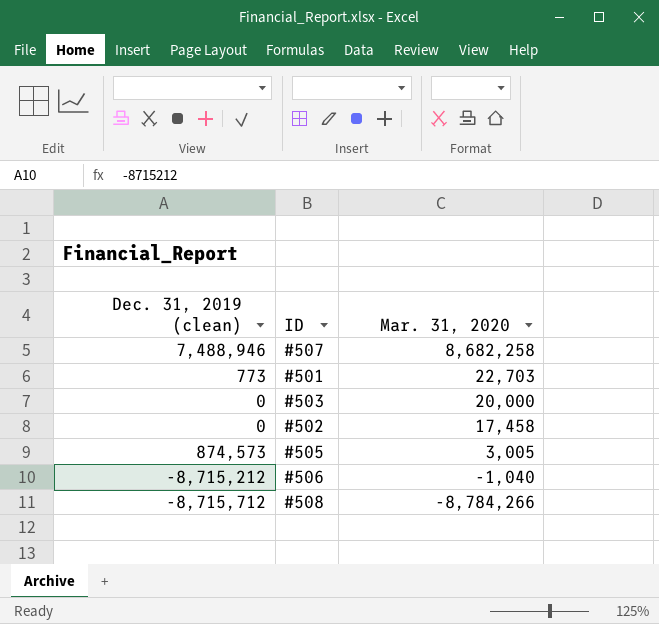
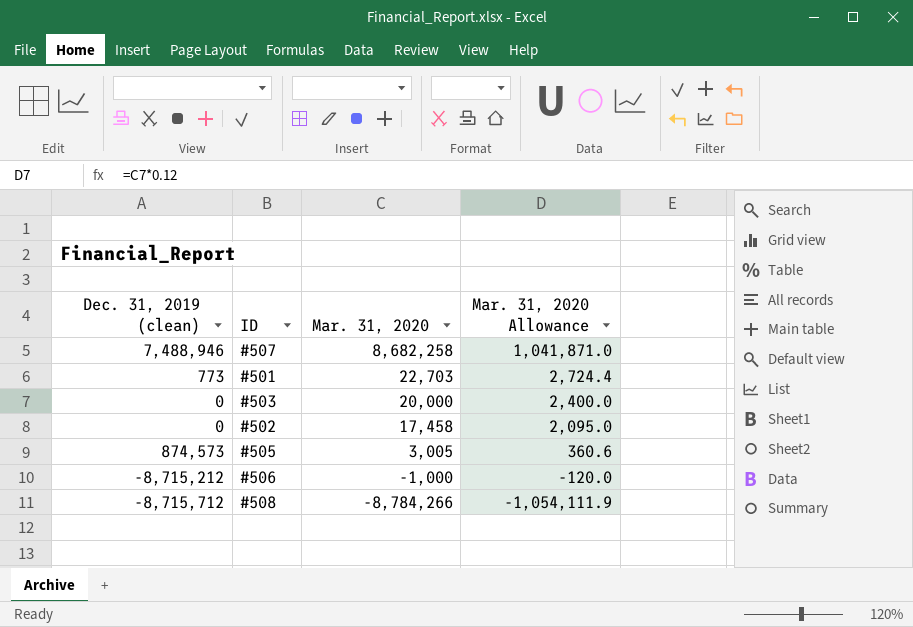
column Mar. 31, 2020 Allowance | formula: none -> [Mar. 31, 2020] * 0.12
#506 | Mar. 31, 2020: -1,040 -> -1,000

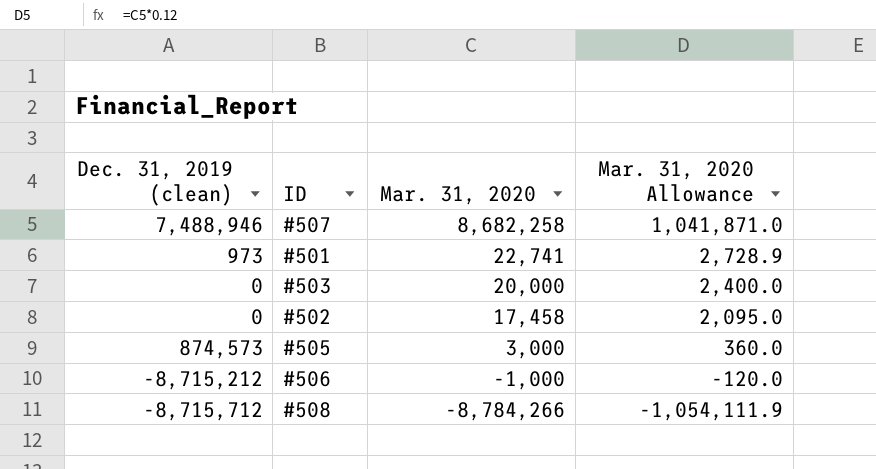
#501 | Dec. 31, 2019 (clean): 773 -> 973
#501 | Mar. 31, 2020: 22,703 -> 22,741
#501 | Mar. 31, 2020 Allowance: 2,724.4 -> 2,728.9
#505 | Mar. 31, 2020: 3,005 -> 3,000
#505 | Mar. 31, 2020 Allowance: 360.6 -> 360.0

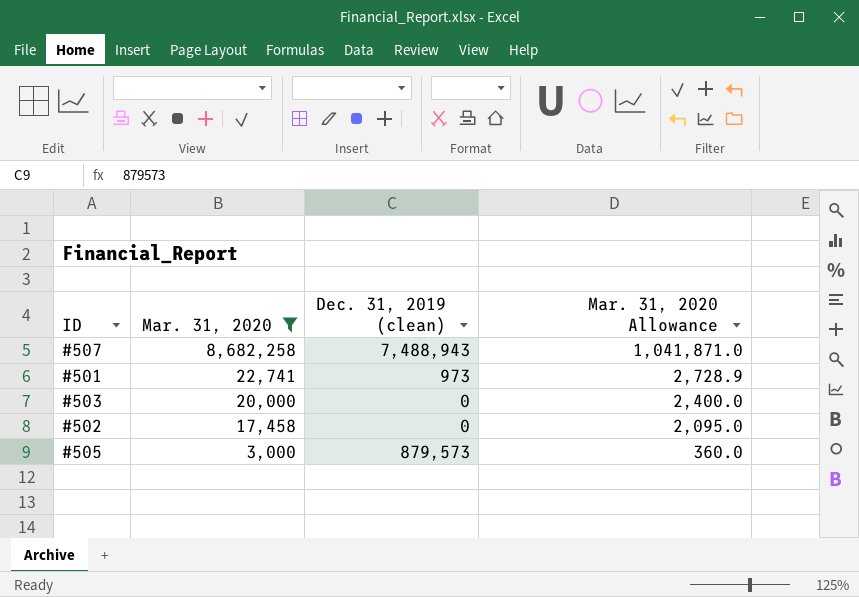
filter: none -> Mar. 31, 2020 >= 3,000
column Dec. 31, 2019 (clean) | position: 1 -> 3
#507 | Dec. 31, 2019 (clean): 7,488,946 -> 7,488,943
#505 | Dec. 31, 2019 (clean): 874,573 -> 879,573

